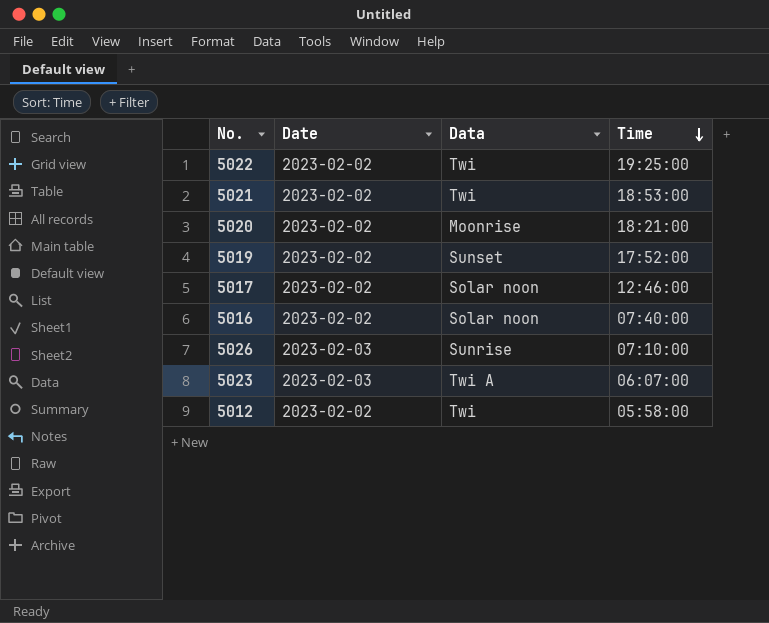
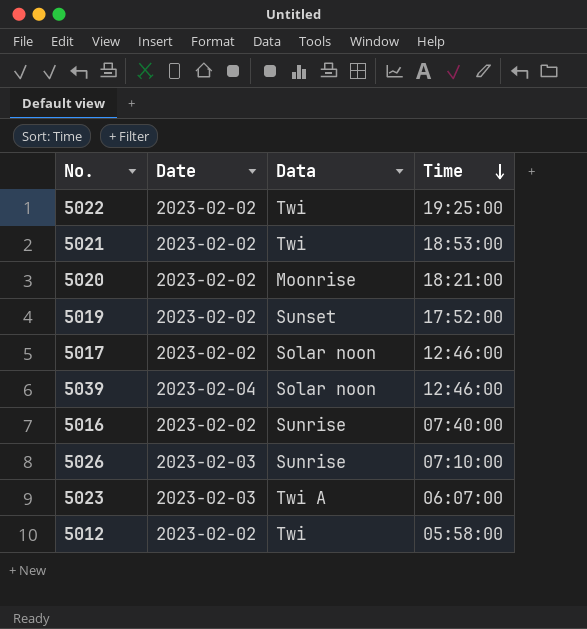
row 5039: none -> 2023-02-04 | Solar noon | 12:46:00
5016 | Data: Solar noon -> Sunrise

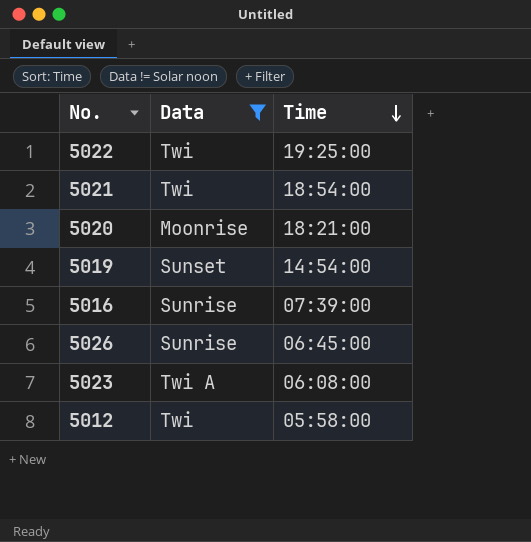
filter: none -> Data != Solar noon
column Date | position: 2 -> none
5021 | Time: 18:53:00 -> 18:54:00
5019 | Time: 17:52:00 -> 14:54:00
5016 | Time: 07:40:00 -> 07:39:00
5026 | Time: 07:10:00 -> 06:45:00
5023 | Time: 06:07:00 -> 06:08:00

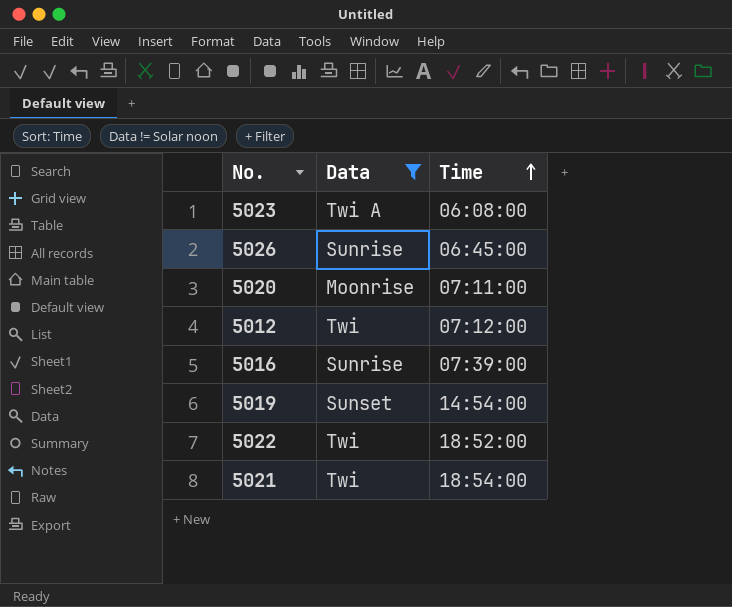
row order: Time descending -> Time ascending
5020 | Time: 18:21:00 -> 07:11:00
5012 | Time: 05:58:00 -> 07:12:00
5022 | Time: 19:25:00 -> 18:52:00

